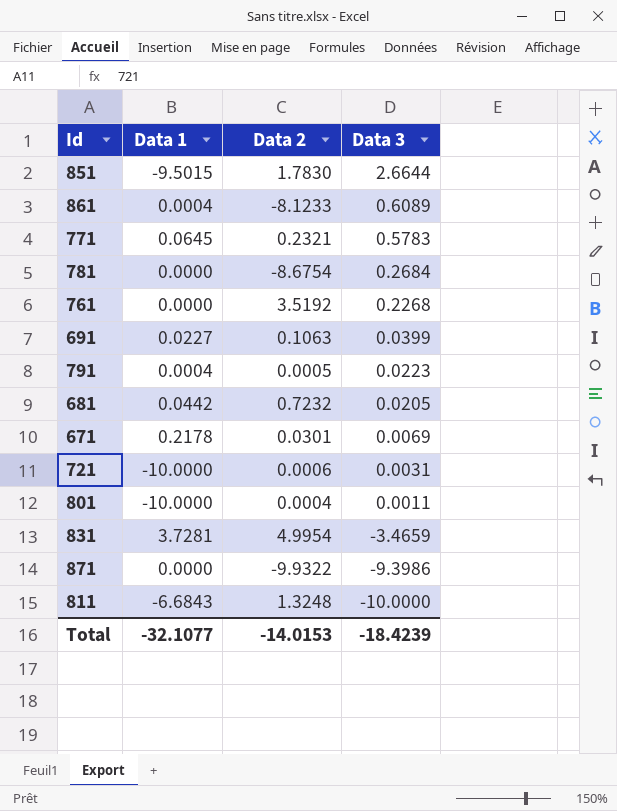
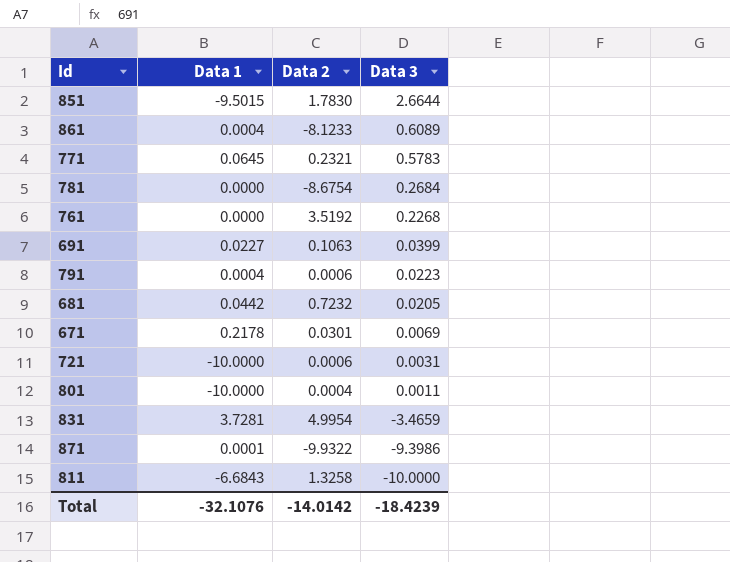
791 | Data 2: 0.0005 -> 0.0006
871 | Data 1: 0.0000 -> 0.0001
811 | Data 2: 1.3248 -> 1.3258
Total | Data 1: -32.1077 -> -32.1076
Total | Data 2: -14.0153 -> -14.0142

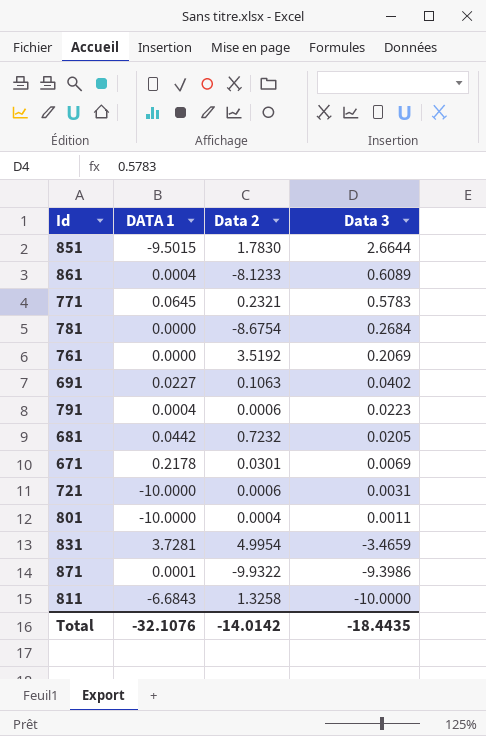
column name: Data 1 -> DATA 1
761 | Data 3: 0.2268 -> 0.2069
691 | Data 3: 0.0399 -> 0.0402
Total | Data 3: -18.4239 -> -18.4435

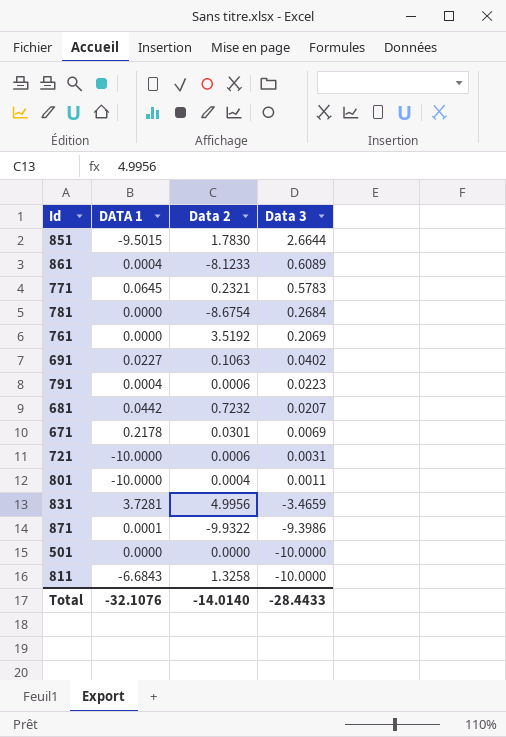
681 | Data 3: 0.0205 -> 0.0207
831 | Data 2: 4.9954 -> 4.9956
row 501: none -> 0.0000 | 0.0000 | -10.0000
Total | Data 2: -14.0142 -> -14.0140
Total | Data 3: -18.4435 -> -28.4433

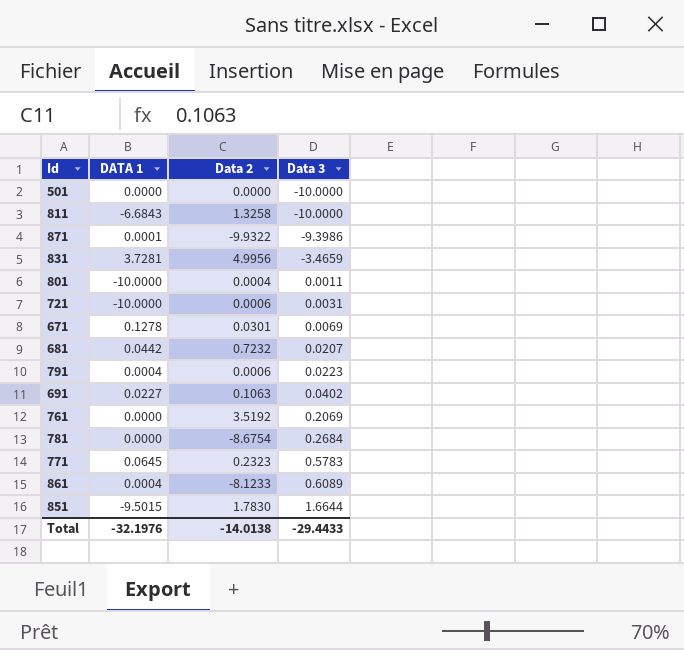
row order: Data 3 descending -> Data 3 ascending
671 | DATA 1: 0.2178 -> 0.1278
771 | Data 2: 0.2321 -> 0.2323
851 | Data 3: 2.6644 -> 1.6644
Total | DATA 1: -32.1076 -> -32.1976
Total | Data 2: -14.0140 -> -14.0138
Total | Data 3: -28.4433 -> -29.4433

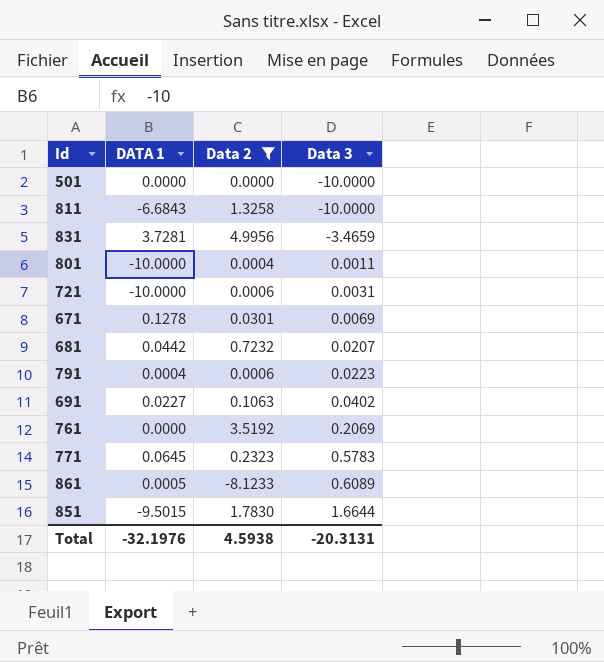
filter: none -> Data 2 >= -8.1233
861 | DATA 1: 0.0004 -> 0.0005
Total | Data 2: -14.0138 -> 4.5938
Total | Data 3: -29.4433 -> -20.3131

